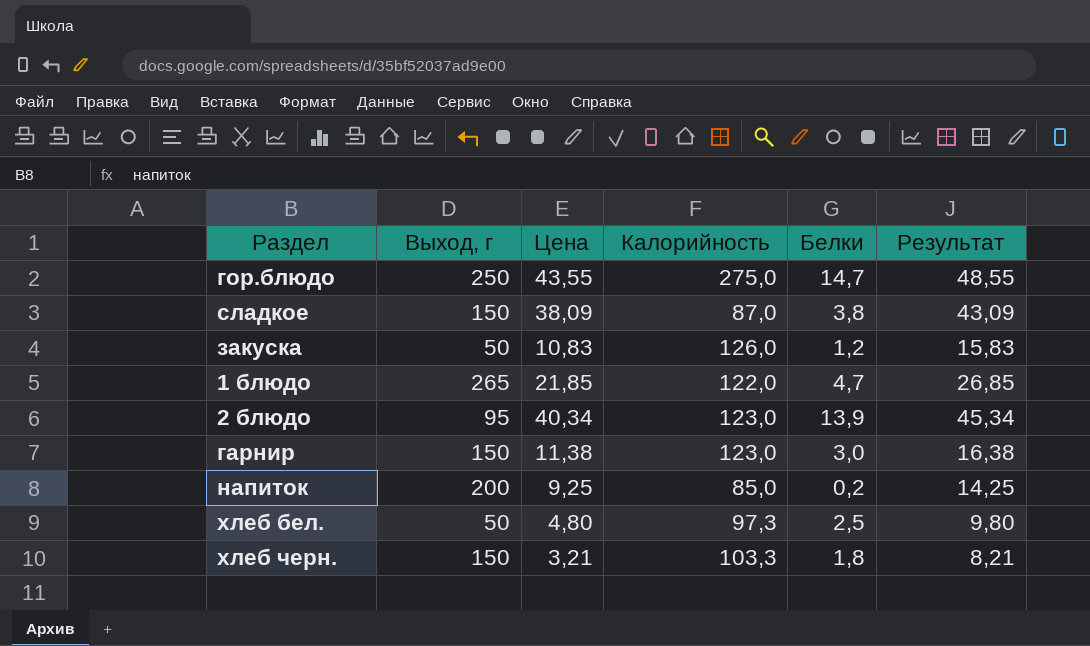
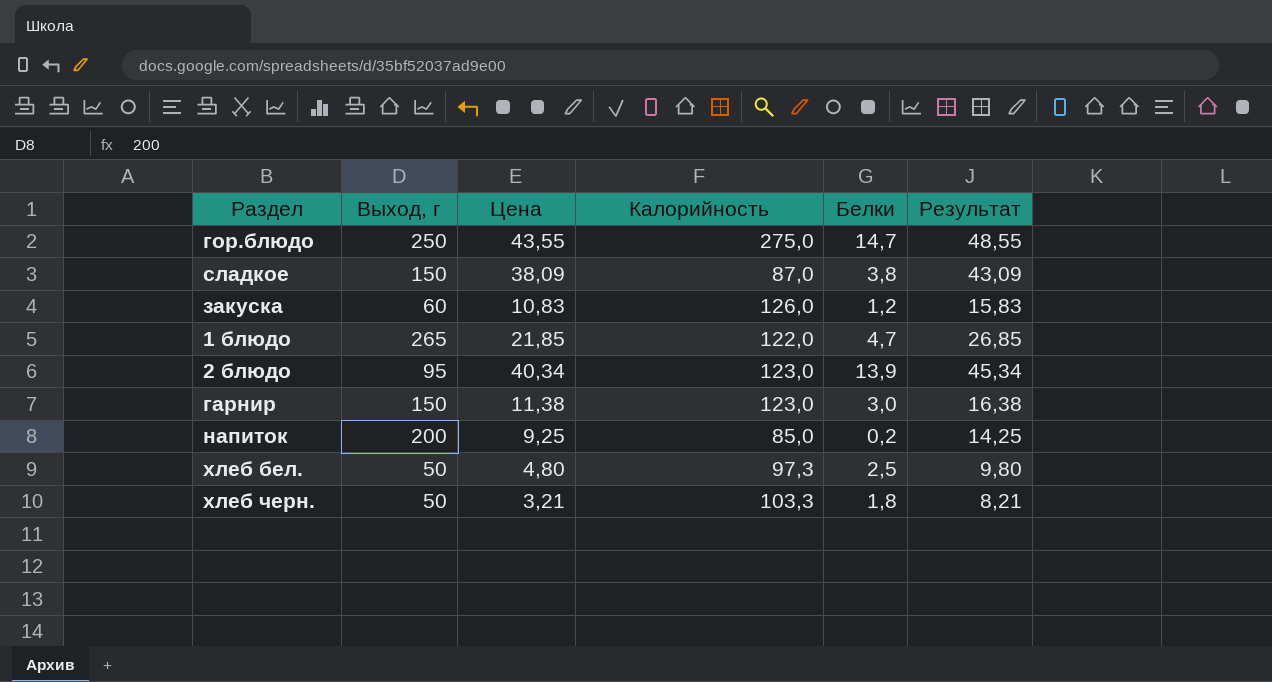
закуска | Выход, г: 50 -> 60
хлеб черн. | Выход, г: 150 -> 50

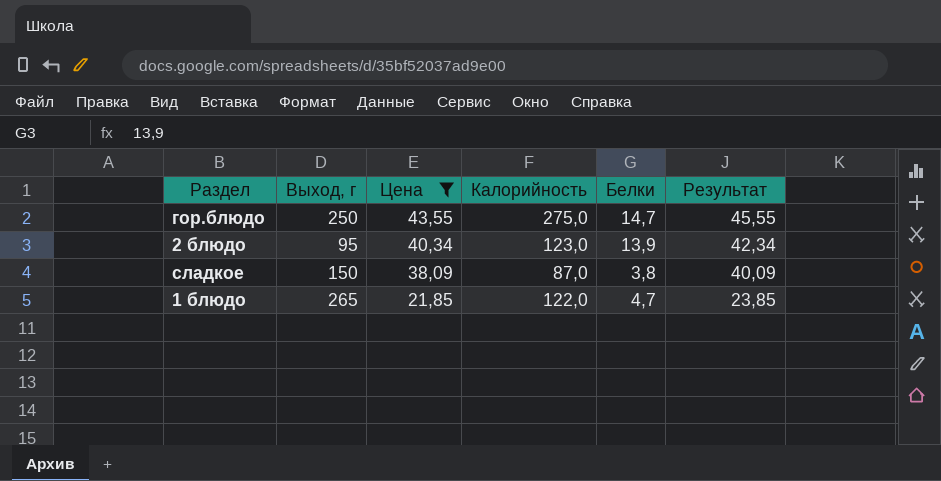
filter: none -> Цена >= 21,85
row order: none -> Цена descending
column Результат | formula: [Цена] + 5 -> [Цена] + 2

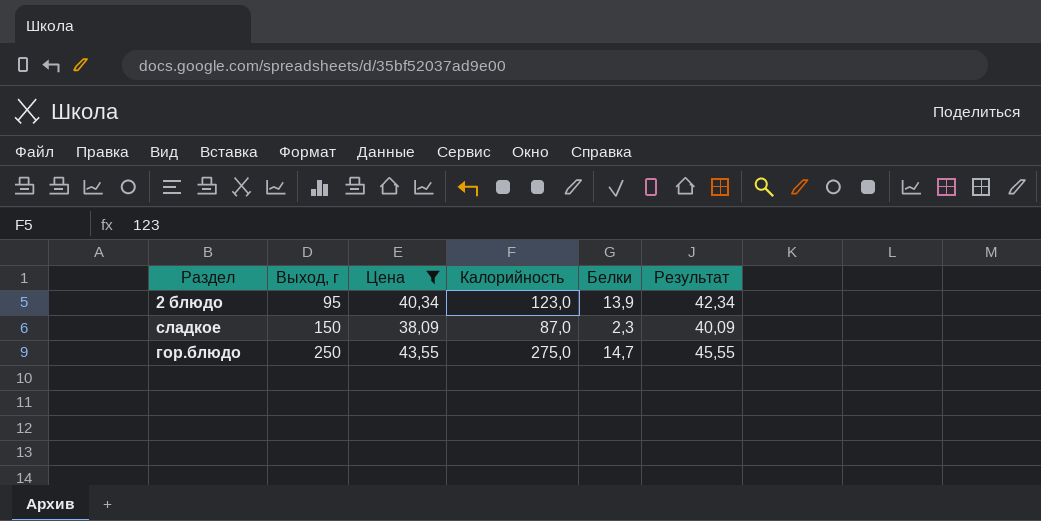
row order: Цена descending -> Выход, г ascending
row 1 блюдо: 265 | 21,85 | 122,0 | 4,7 | 23,85 -> none
сладкое | Белки: 3,8 -> 2,3

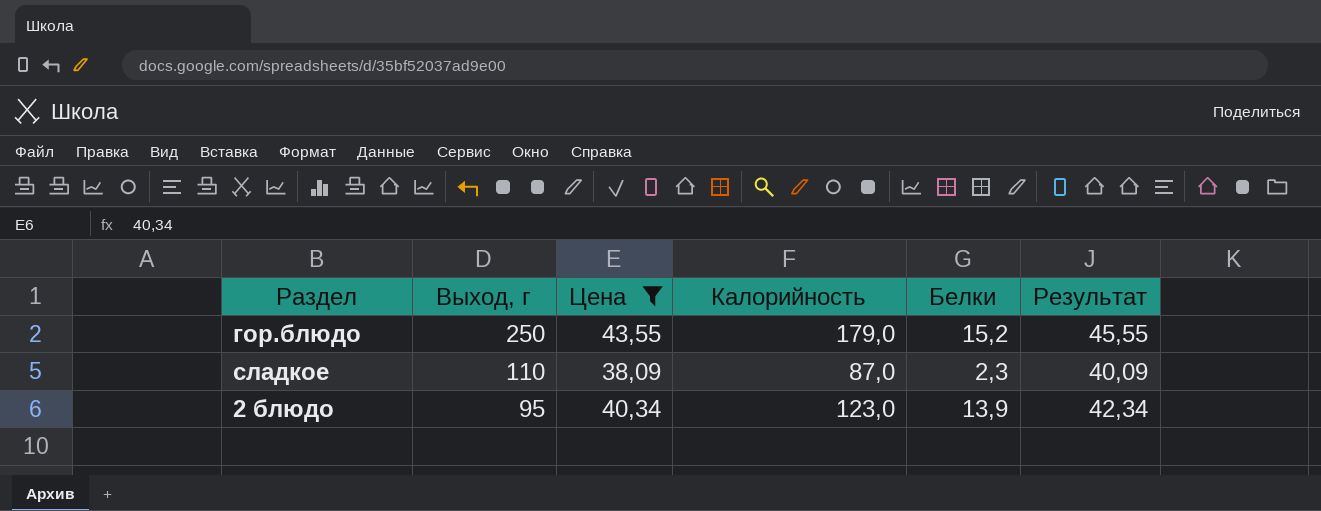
row order: Выход, г ascending -> Выход, г descending
гор.блюдо | Калорийность: 275,0 -> 179,0
гор.блюдо | Белки: 14,7 -> 15,2
сладкое | Выход, г: 150 -> 110

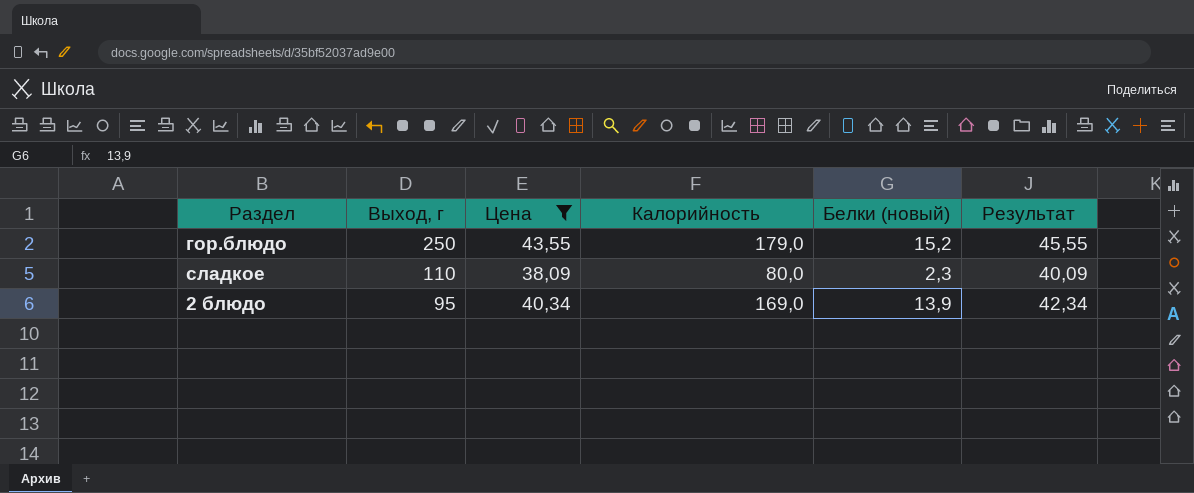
column name: Белки -> Белки (новый)
сладкое | Калорийность: 87,0 -> 80,0
2 блюдо | Калорийность: 123,0 -> 169,0

